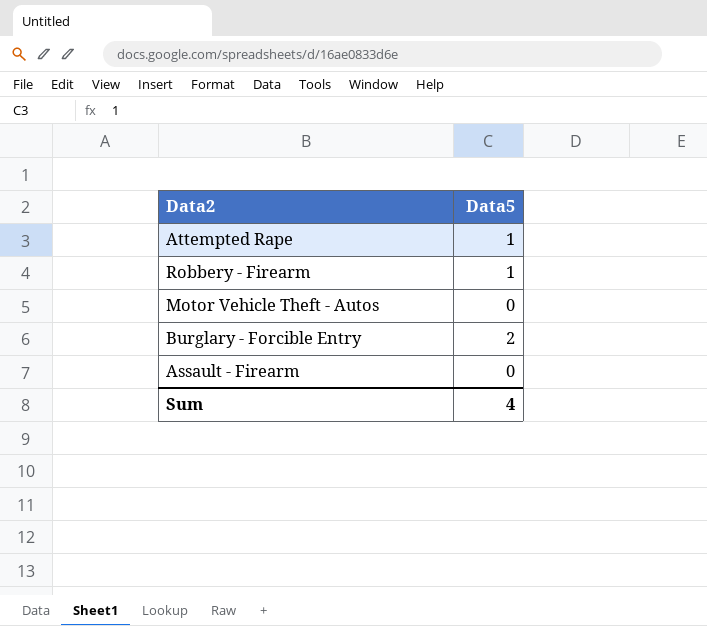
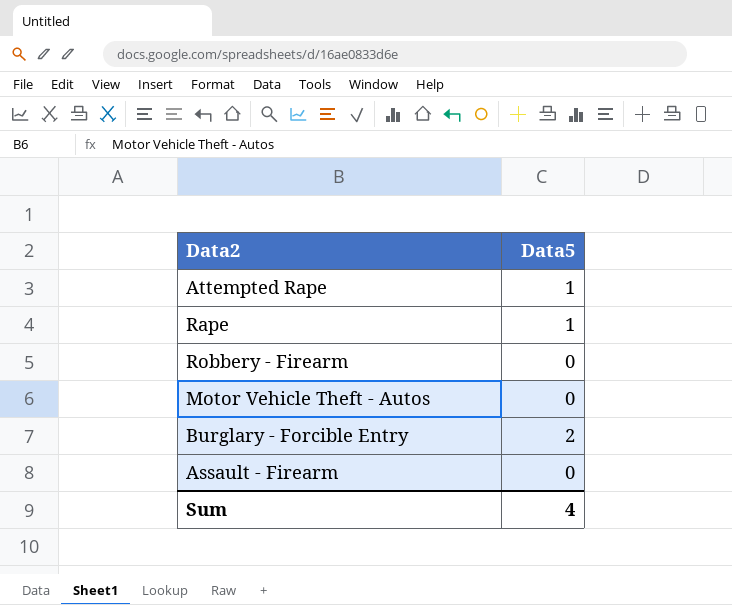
row Rape: none -> 1
Robbery - Firearm | Data5: 1 -> 0

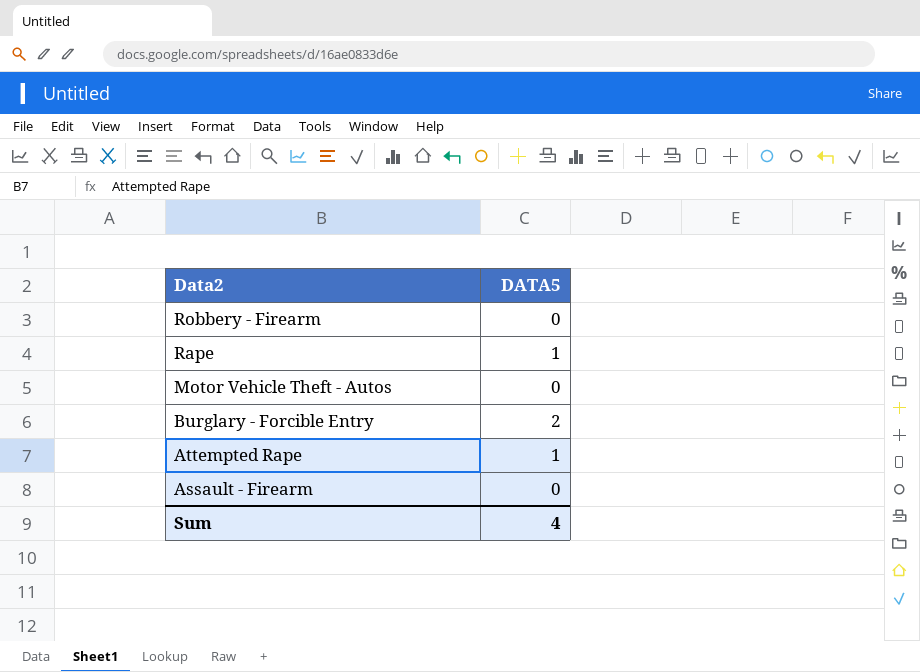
row order: none -> Data2 descending
column name: Data5 -> DATA5

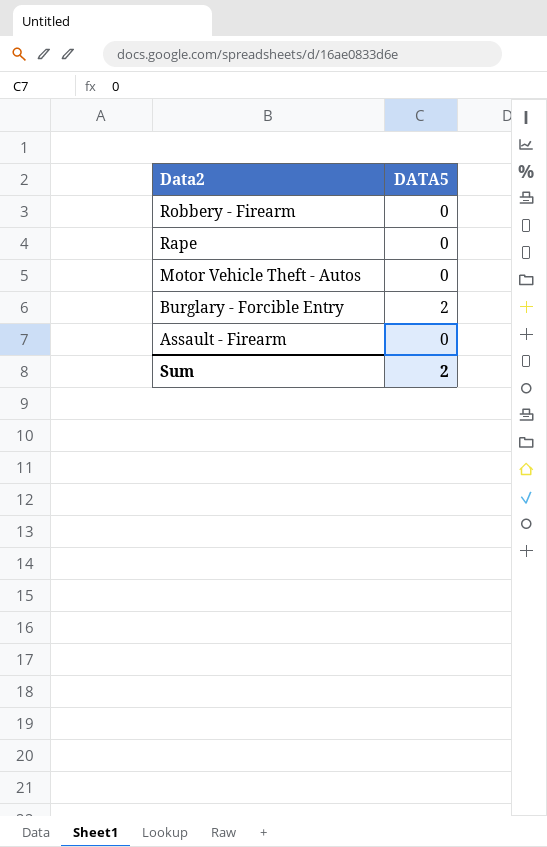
row Attempted Rape: 1 -> none
Rape | DATA5: 1 -> 0
Sum | DATA5: 4 -> 2

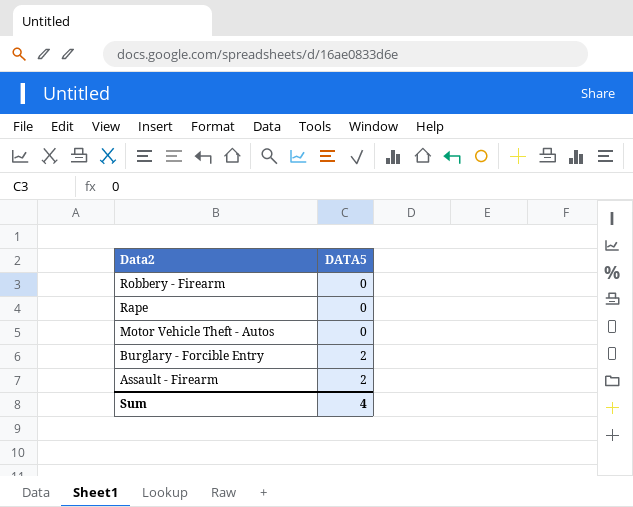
Assault - Firearm | DATA5: 0 -> 2
Sum | DATA5: 2 -> 4

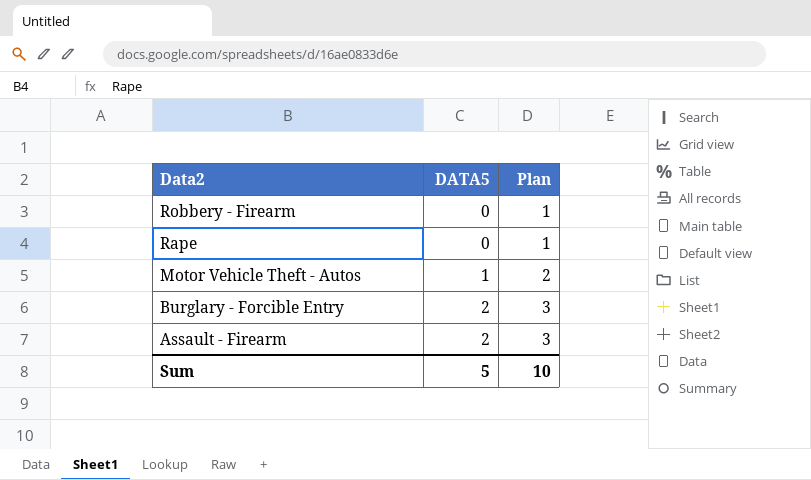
column Plan | formula: none -> [DATA5] + 1
Motor Vehicle Theft - Autos | DATA5: 0 -> 1
Sum | DATA5: 4 -> 5

